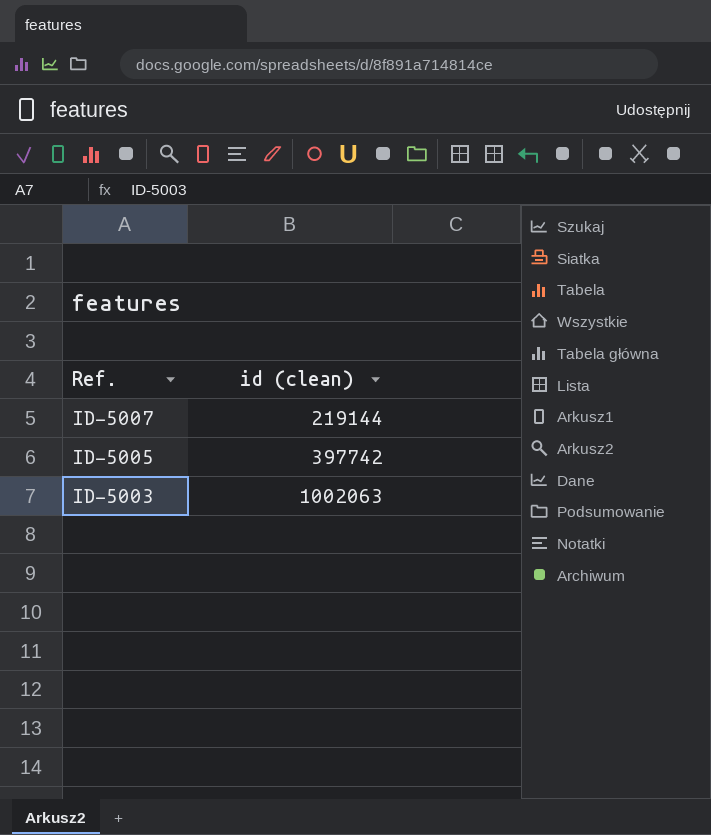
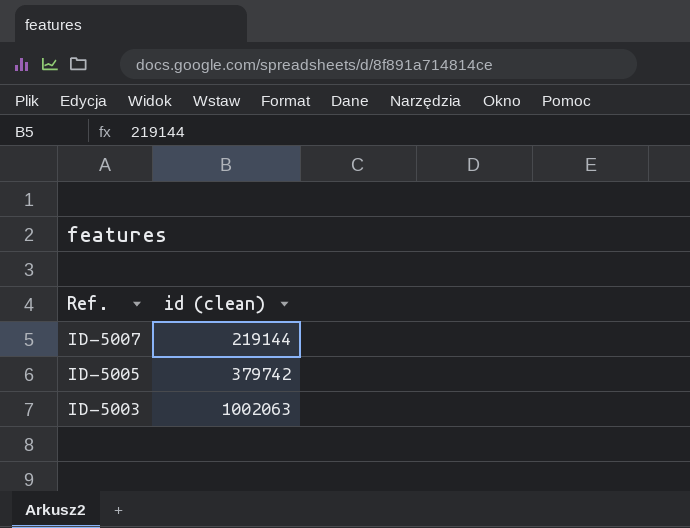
ID-5005 | id (clean): 397742 -> 379742

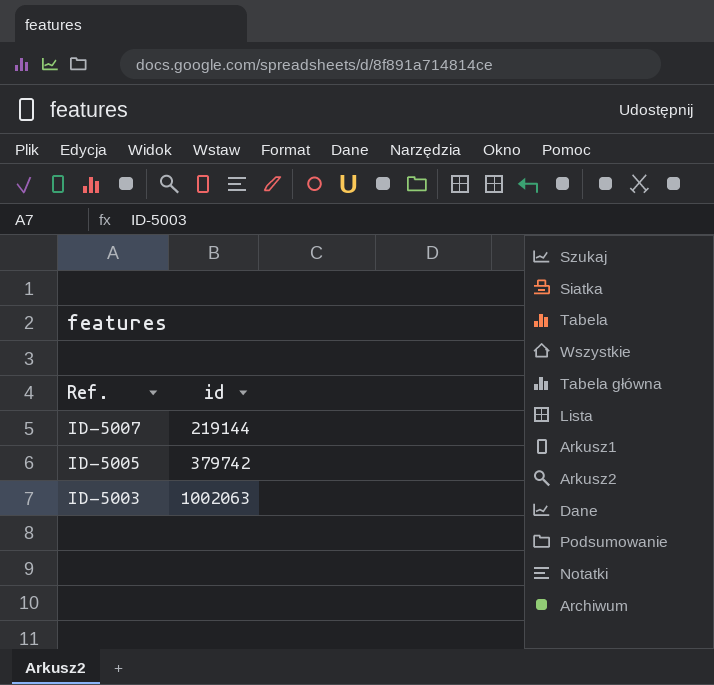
column name: id (clean) -> id

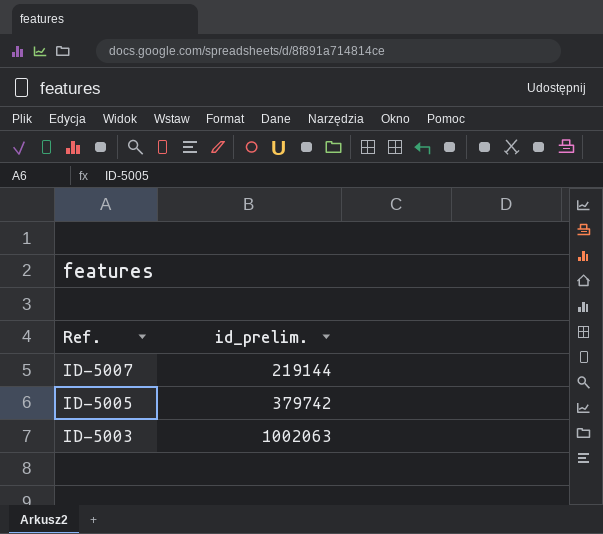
column name: id -> id_prelim.

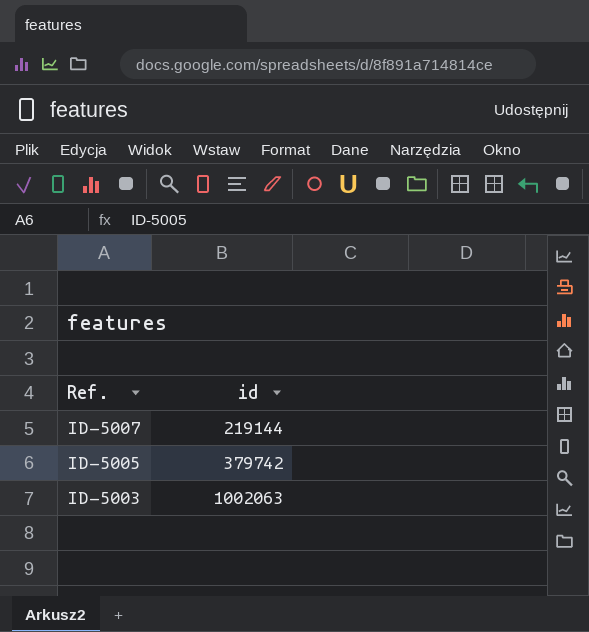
column name: id_prelim. -> id

